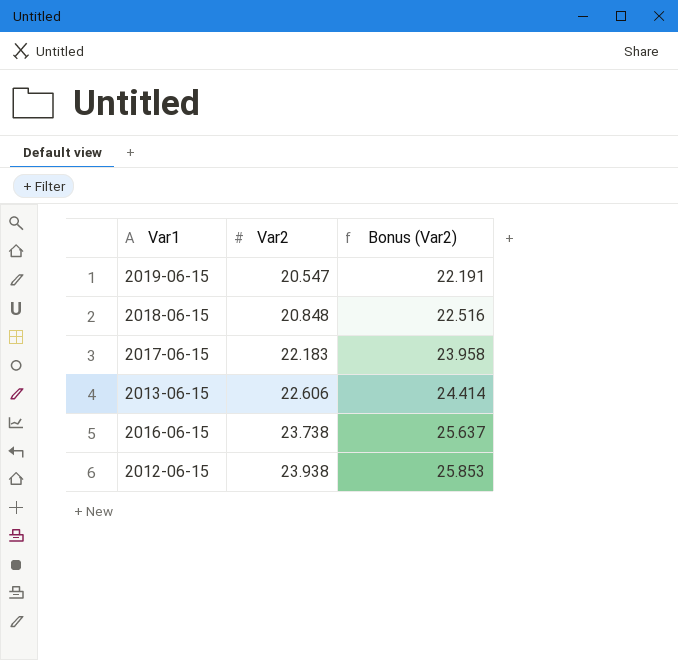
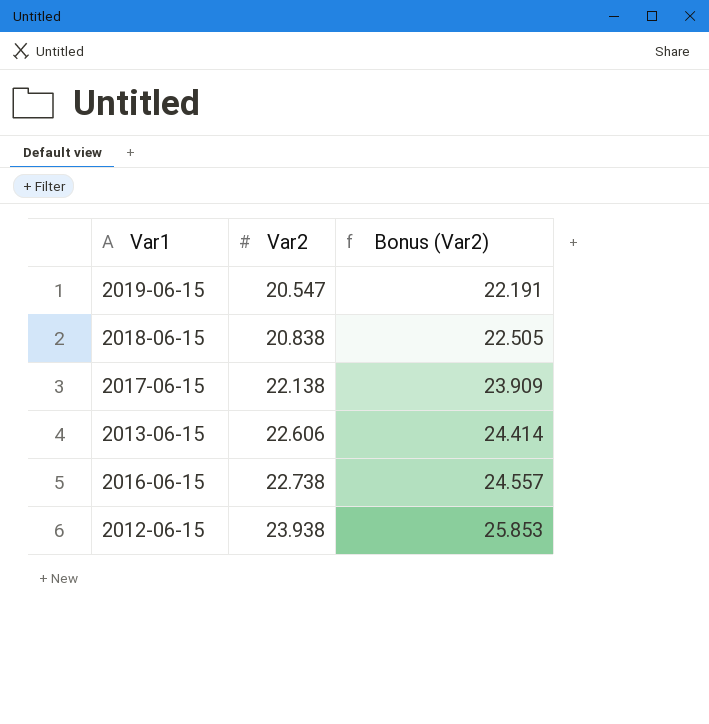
2018-06-15 | Var2: 20.848 -> 20.838
2018-06-15 | Bonus (Var2): 22.516 -> 22.505
2017-06-15 | Var2: 22.183 -> 22.138
2017-06-15 | Bonus (Var2): 23.958 -> 23.909
2016-06-15 | Var2: 23.738 -> 22.738
2016-06-15 | Bonus (Var2): 25.637 -> 24.557

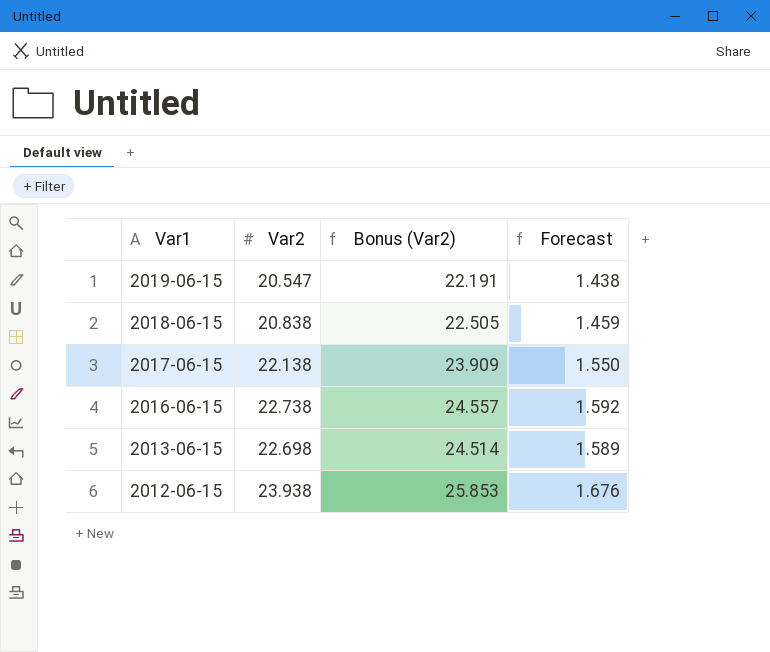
row order: Var2 ascending -> Var1 descending
column Forecast | formula: none -> [Var2] * 0.07
2013-06-15 | Var2: 22.606 -> 22.698
2013-06-15 | Bonus (Var2): 24.414 -> 24.514

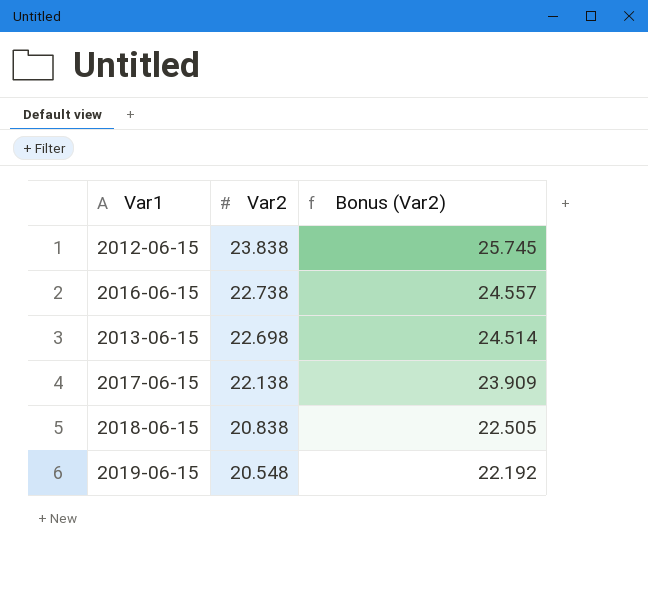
row order: Var1 descending -> Var2 descending
column Forecast | formula: [Var2] * 0.07 -> none
2012-06-15 | Var2: 23.938 -> 23.838
2012-06-15 | Bonus (Var2): 25.853 -> 25.745
2019-06-15 | Var2: 20.547 -> 20.548
2019-06-15 | Bonus (Var2): 22.191 -> 22.192

